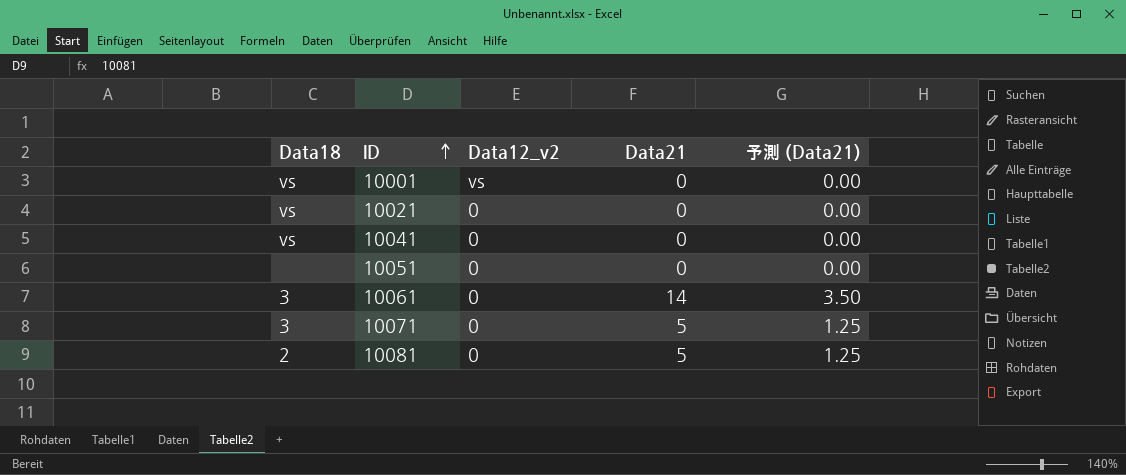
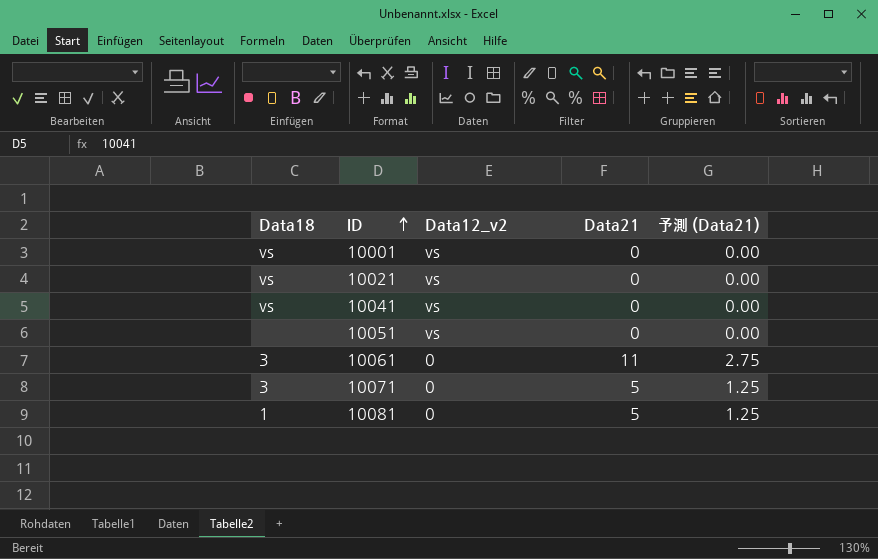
10021 | Data12_v2: 0 -> vs
10041 | Data12_v2: 0 -> vs
10051 | Data12_v2: 0 -> vs
10061 | Data21: 14 -> 11
10061 | 予測 (Data21): 3.50 -> 2.75
10081 | Data18: 2 -> 1

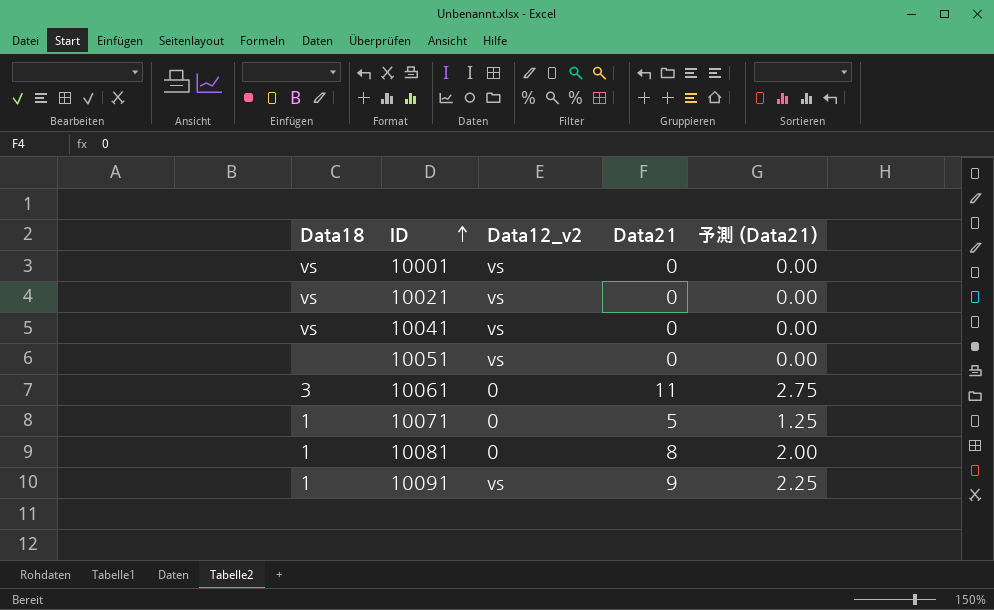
10071 | Data18: 3 -> 1
10081 | Data21: 5 -> 8
10081 | 予測 (Data21): 1.25 -> 2.00
row 10091: none -> 1 | vs | 9 | 2.25

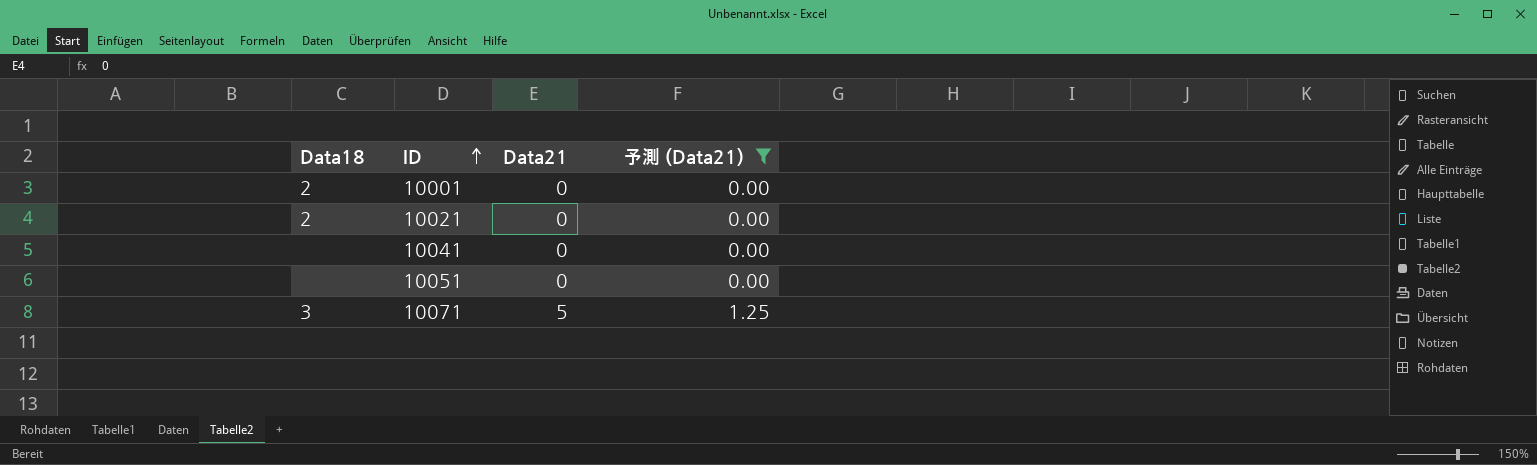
filter: none -> 予測 (Data21) <= 1.25
column Data12_v2 | position: 3 -> none
10001 | Data18: vs -> 2
10021 | Data18: vs -> 2
10041 | Data18: vs -> none
10071 | Data18: 1 -> 3

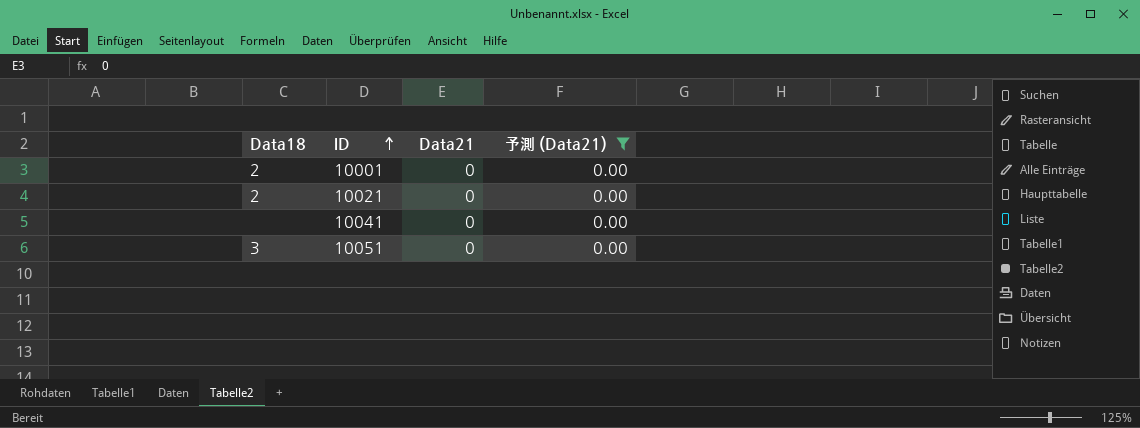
row 10071: 3 | 5 | 1.25 -> none
10051 | Data18: none -> 3

